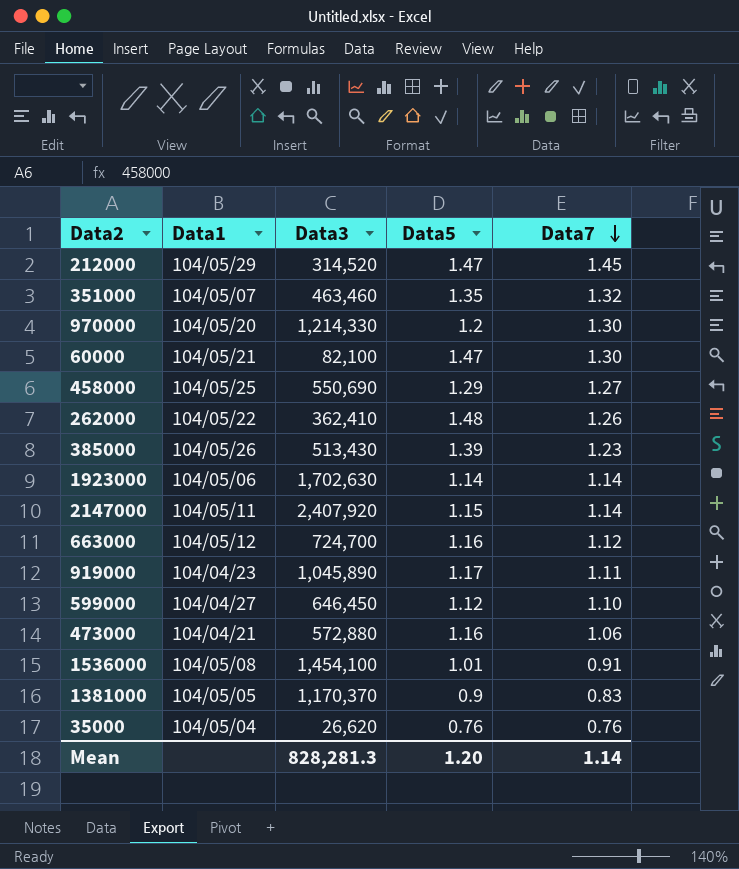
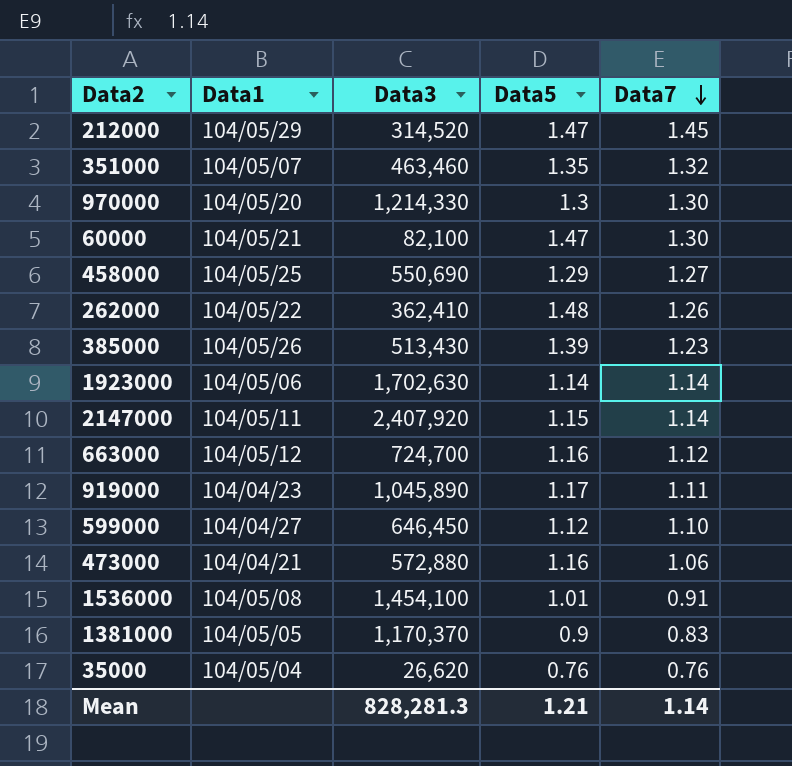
970000 | Data5: 1.2 -> 1.3
Mean | Data5: 1.20 -> 1.21

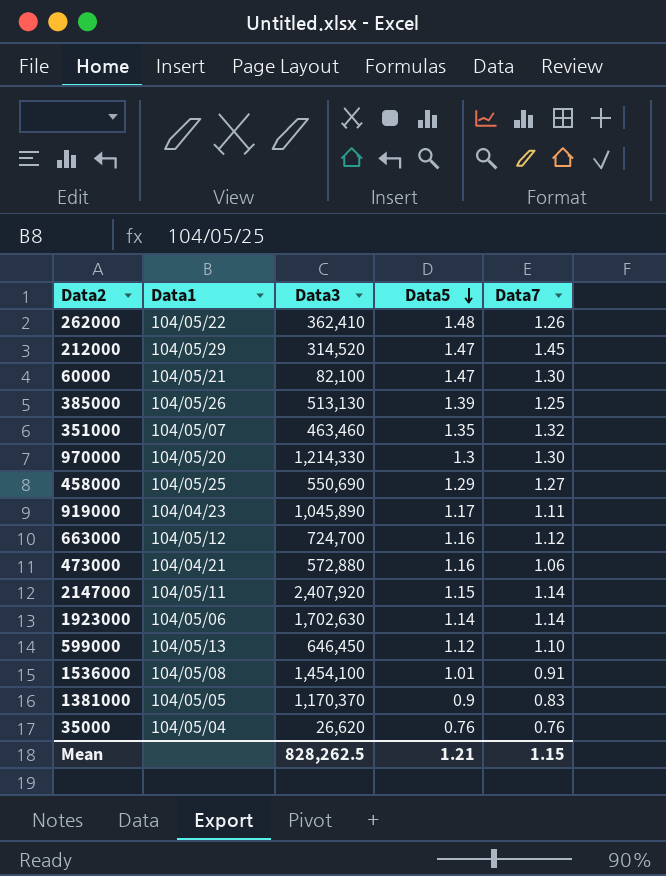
row order: Data7 descending -> Data5 descending
385000 | Data3: 513,430 -> 513,130
385000 | Data7: 1.23 -> 1.25
599000 | Data1: 104/04/27 -> 104/05/13
Mean | Data3: 828,281.3 -> 828,262.5
Mean | Data7: 1.14 -> 1.15

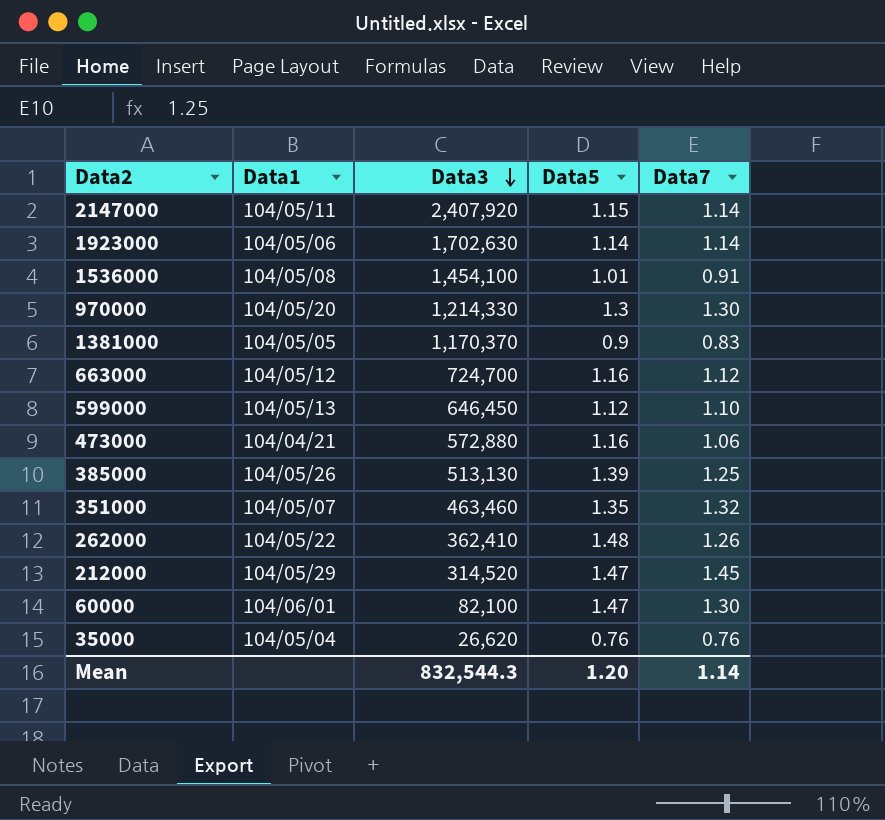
row order: Data5 descending -> Data3 descending
row 458000: 104/05/25 | 550,690 | 1.29 | 1.27 -> none
row 919000: 104/04/23 | 1,045,890 | 1.17 | 1.11 -> none
60000 | Data1: 104/05/21 -> 104/06/01
Mean | Data3: 828,262.5 -> 832,544.3
Mean | Data5: 1.21 -> 1.20
Mean | Data7: 1.15 -> 1.14

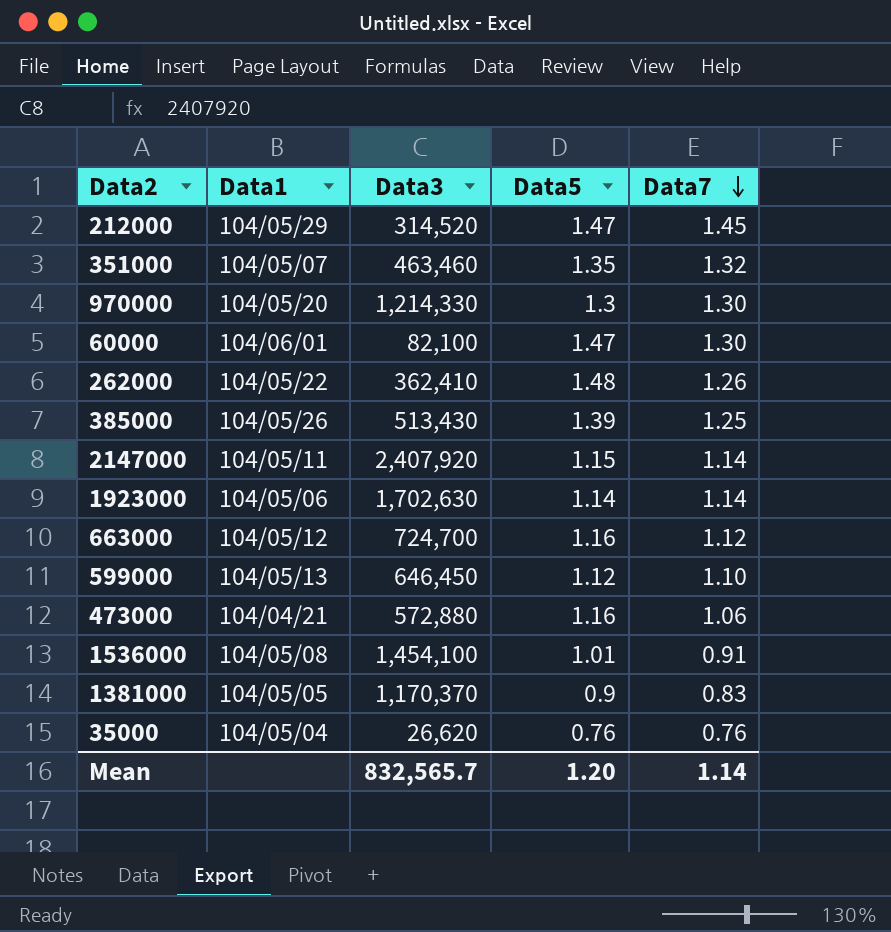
row order: Data3 descending -> Data7 descending
385000 | Data3: 513,130 -> 513,430
Mean | Data3: 832,544.3 -> 832,565.7

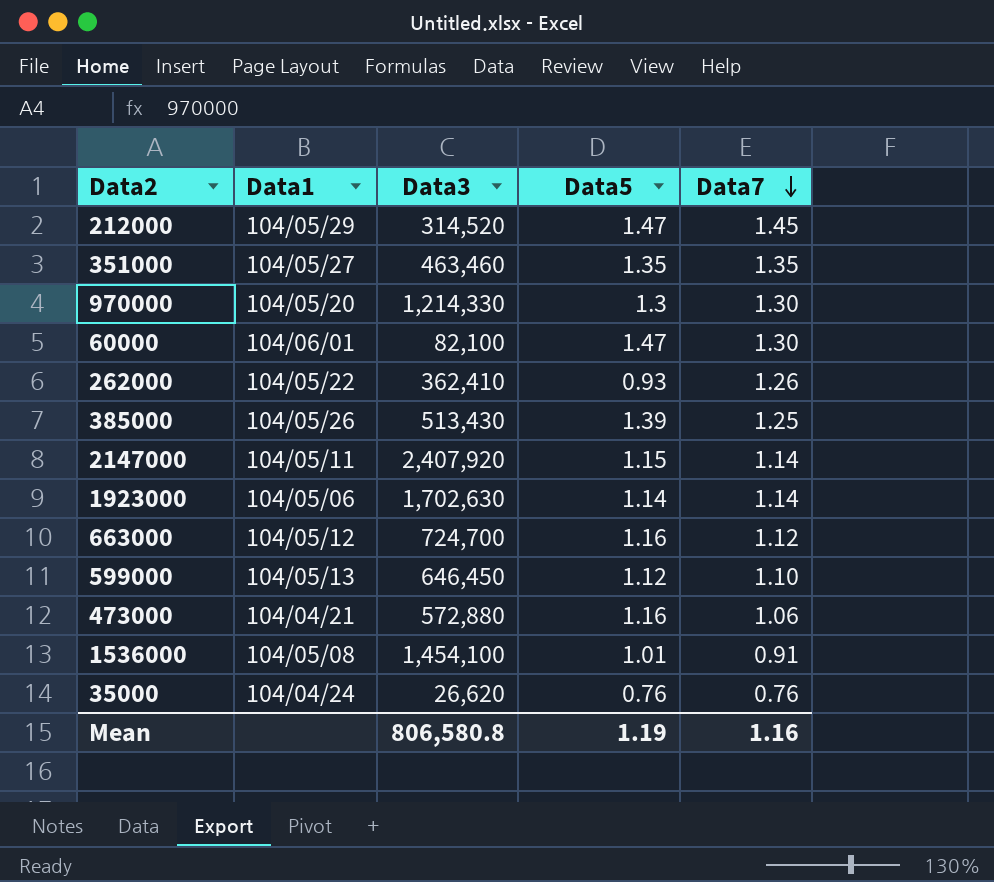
row 1381000: 104/05/05 | 1,170,370 | 0.9 | 0.83 -> none
351000 | Data1: 104/05/07 -> 104/05/27
351000 | Data7: 1.32 -> 1.35
262000 | Data5: 1.48 -> 0.93
35000 | Data1: 104/05/04 -> 104/04/24
Mean | Data3: 832,565.7 -> 806,580.8
Mean | Data5: 1.20 -> 1.19
Mean | Data7: 1.14 -> 1.16

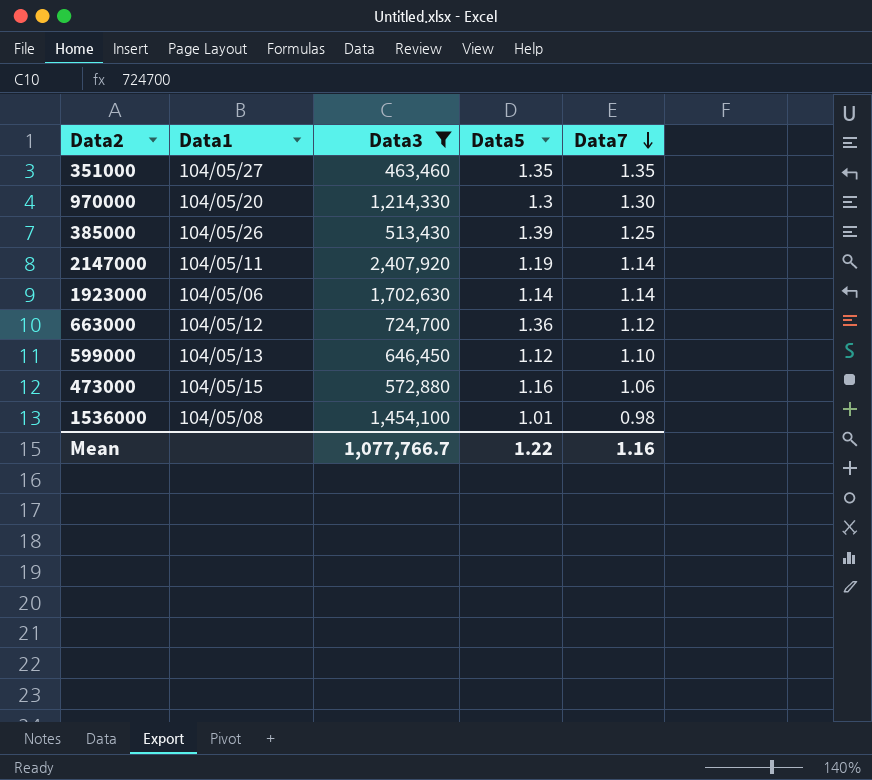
filter: none -> Data3 >= 463,460
2147000 | Data5: 1.15 -> 1.19
663000 | Data5: 1.16 -> 1.36
473000 | Data1: 104/04/21 -> 104/05/15
1536000 | Data7: 0.91 -> 0.98
Mean | Data3: 806,580.8 -> 1,077,766.7
Mean | Data5: 1.19 -> 1.22

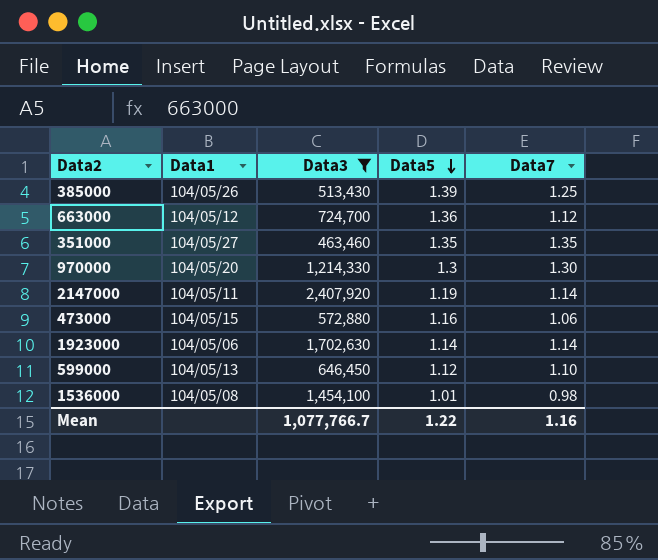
row order: Data7 descending -> Data5 descending

